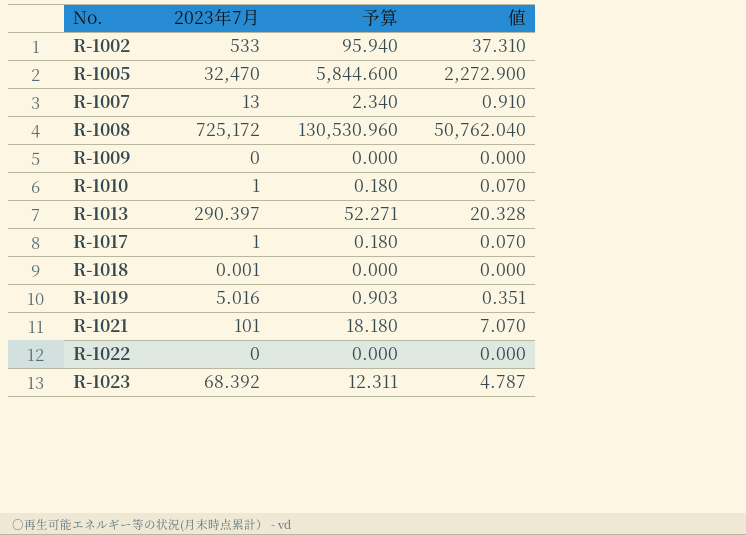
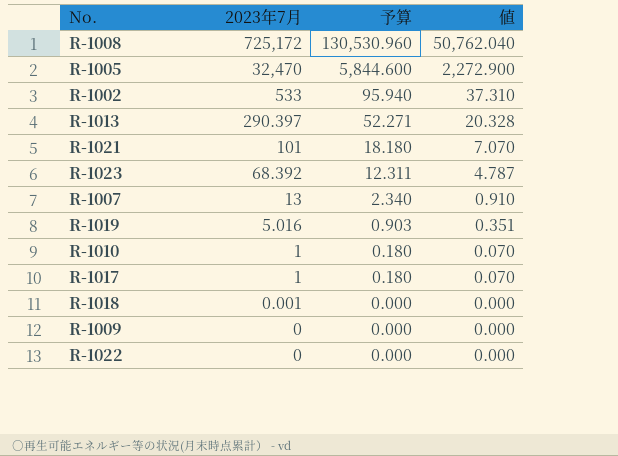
row order: No. ascending -> 2023年7月 descending

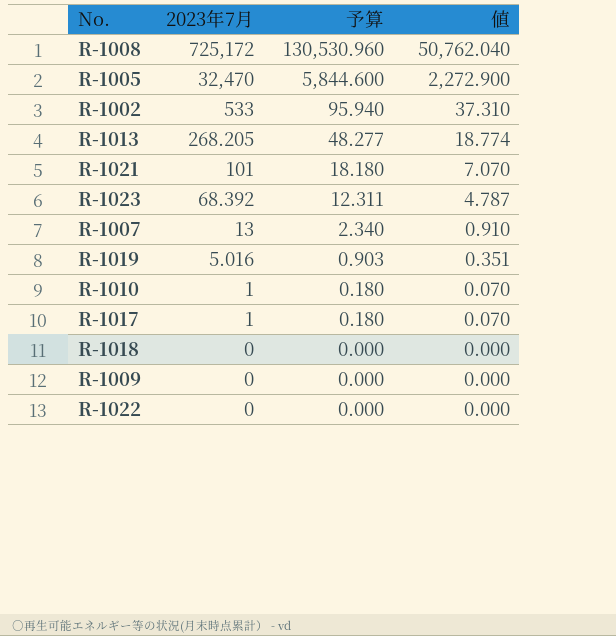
R-1013 | 2023年7月: 290.397 -> 268.205
R-1013 | 予算: 52.271 -> 48.277
R-1013 | 値: 20.328 -> 18.774
R-1018 | 2023年7月: 0.001 -> 0

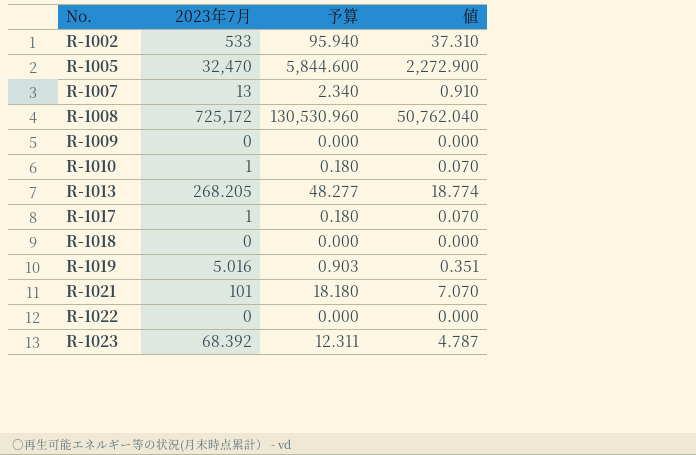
row order: 2023年7月 descending -> No. ascending

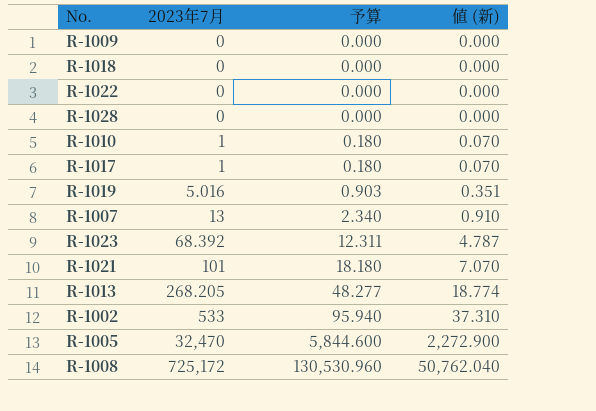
row order: No. ascending -> 2023年7月 ascending
column name: 値 -> 値 (新)
row R-1028: none -> 0 | 0.000 | 0.000

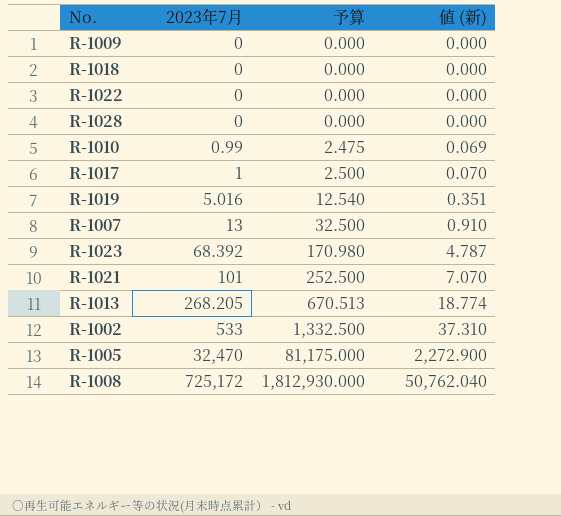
column 予算 | formula: [2023年7月] * 0.18 -> [2023年7月] * 2.5
R-1010 | 2023年7月: 1 -> 0.99
R-1010 | 値 (新): 0.070 -> 0.069

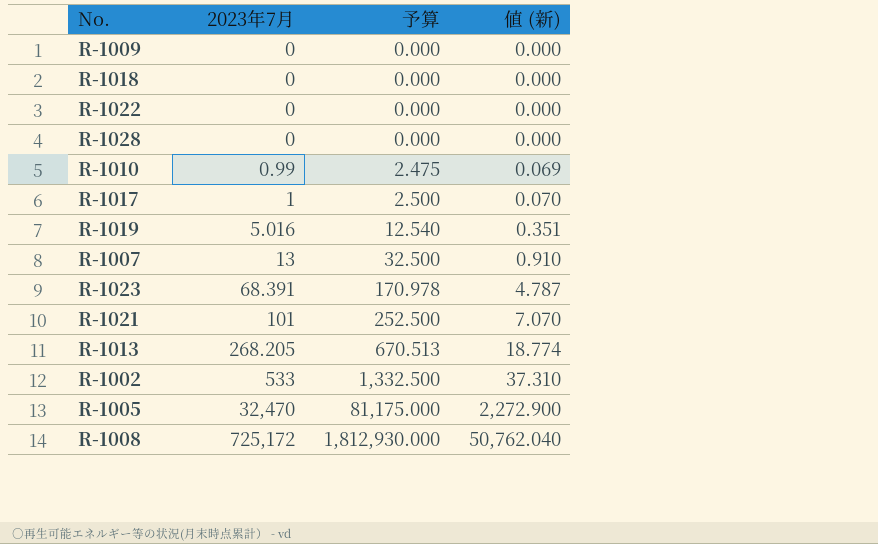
R-1023 | 2023年7月: 68.392 -> 68.391
R-1023 | 予算: 170.980 -> 170.978

